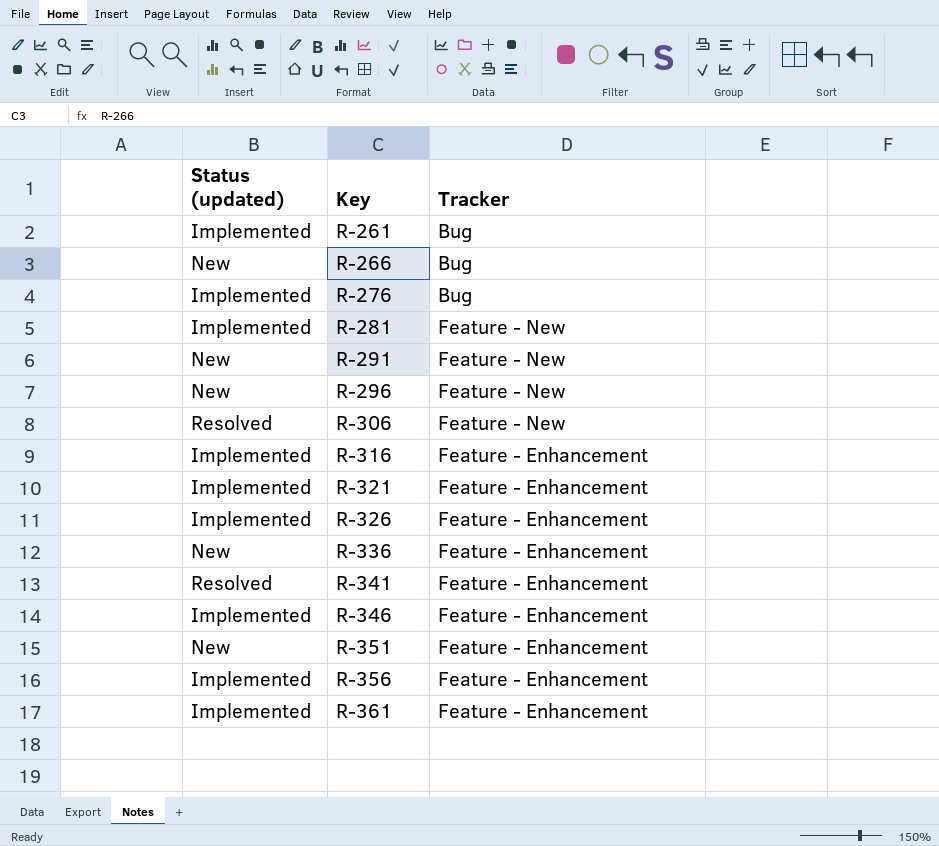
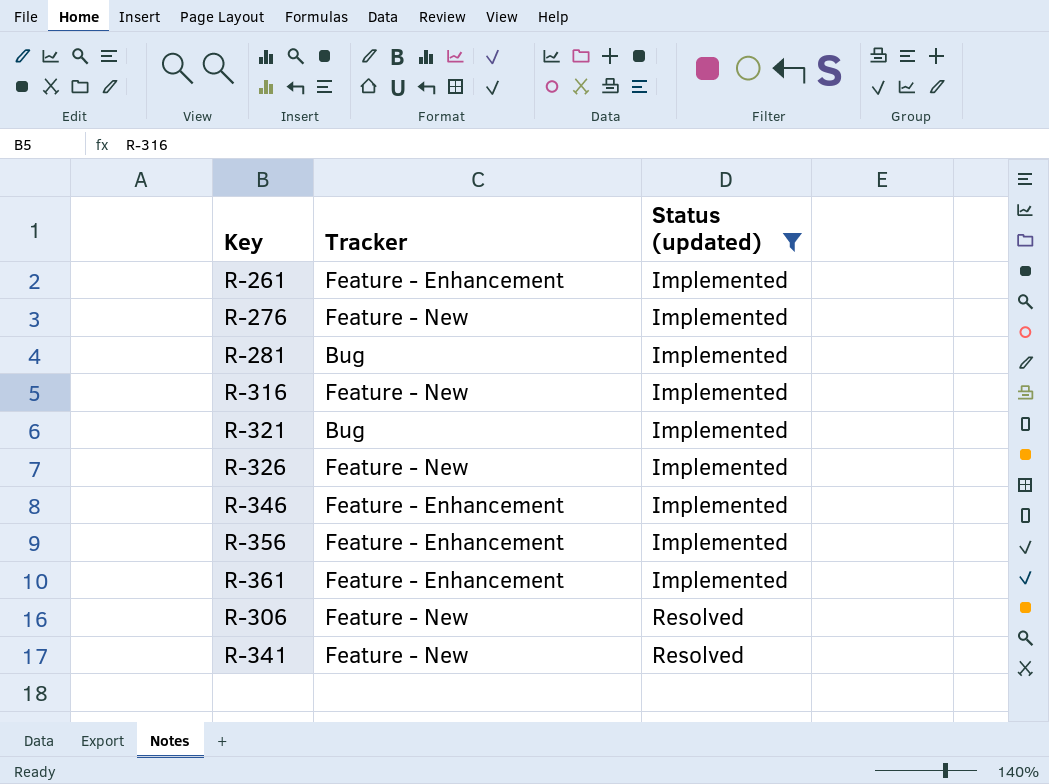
filter: none -> Status (updated) != New
row order: Key ascending -> Status (updated) ascending
column Status (updated) | position: 1 -> 3
R-261 | Tracker: Bug -> Feature - Enhancement
R-276 | Tracker: Bug -> Feature - New
R-281 | Tracker: Feature - New -> Bug
R-316 | Tracker: Feature - Enhancement -> Feature - New
R-321 | Tracker: Feature - Enhancement -> Bug
R-326 | Tracker: Feature - Enhancement -> Feature - New
R-341 | Tracker: Feature - Enhancement -> Feature - New

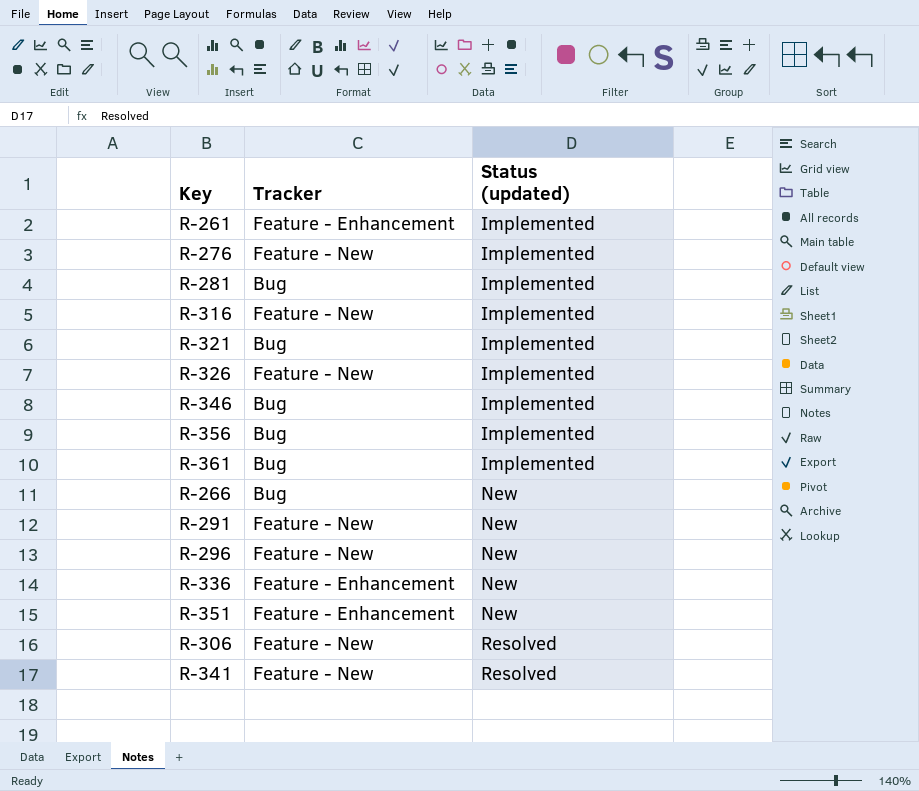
filter: Status (updated) != New -> none
R-346 | Tracker: Feature - Enhancement -> Bug
R-356 | Tracker: Feature - Enhancement -> Bug
R-361 | Tracker: Feature - Enhancement -> Bug

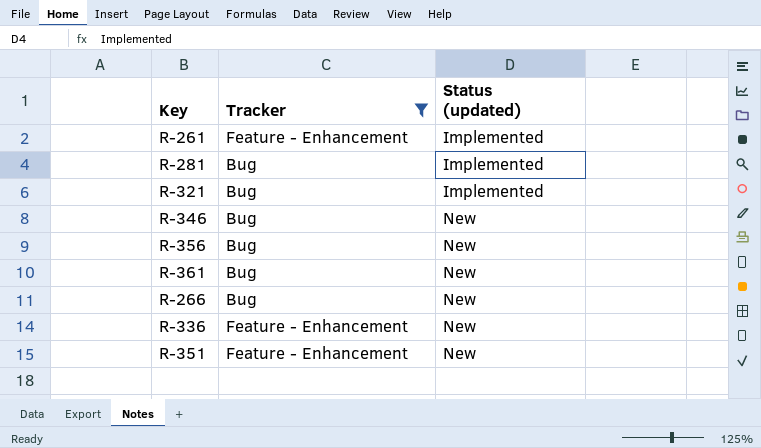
filter: none -> Tracker != Feature - New
R-346 | Status (updated): Implemented -> New
R-356 | Status (updated): Implemented -> New
R-361 | Status (updated): Implemented -> New

